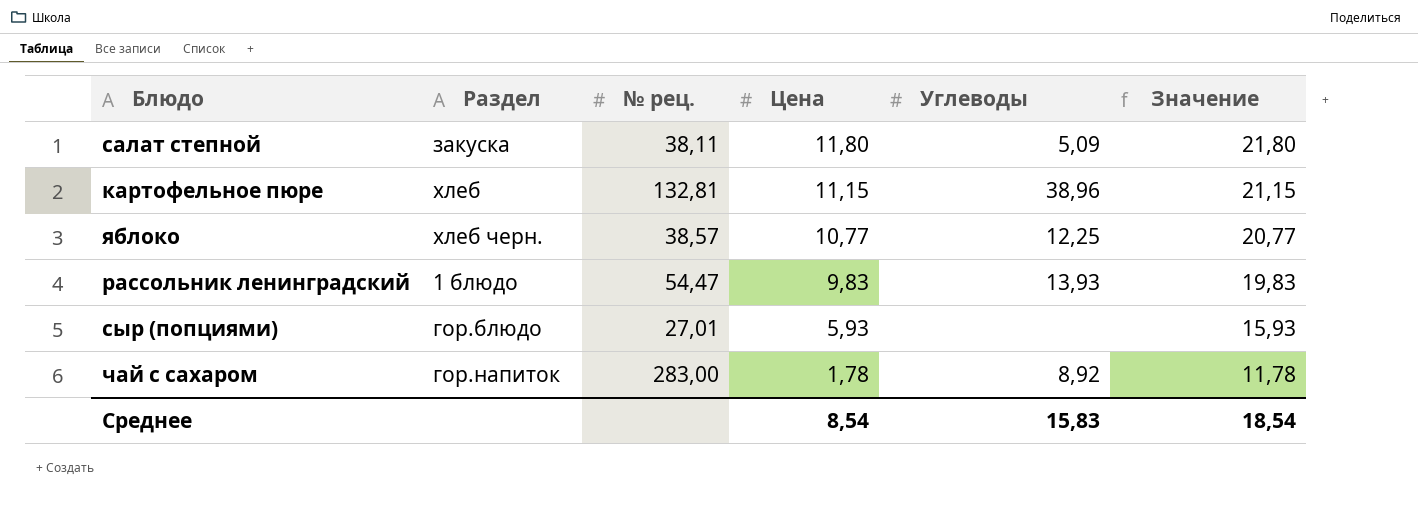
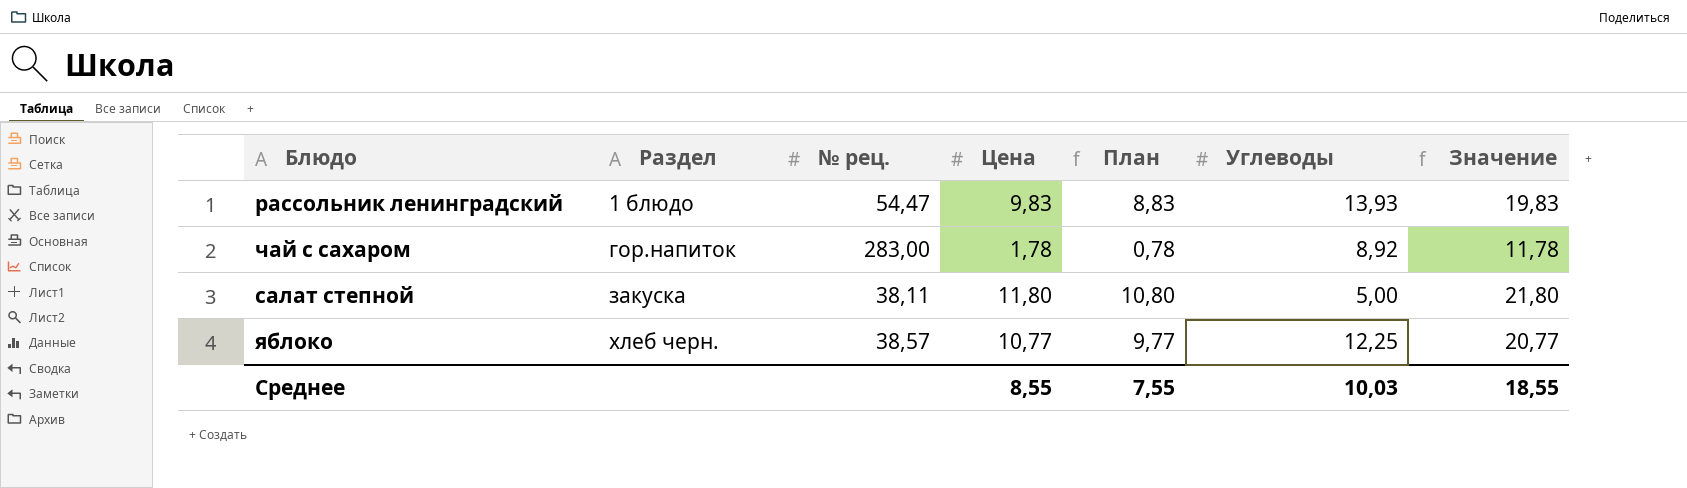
row order: Цена descending -> Раздел ascending
column План | formula: none -> [Цена] - 1
row картофельное пюре: хлеб | 132,81 | 11,15 | 38,96 | 21,15 -> none
row сыр (попциями): гор.блюдо | 27,01 | 5,93 | none | 15,93 -> none
салат степной | Углеводы: 5,09 -> 5,00
Среднее | Цена: 8,54 -> 8,55
Среднее | Углеводы: 15,83 -> 10,03
Среднее | Значение: 18,54 -> 18,55

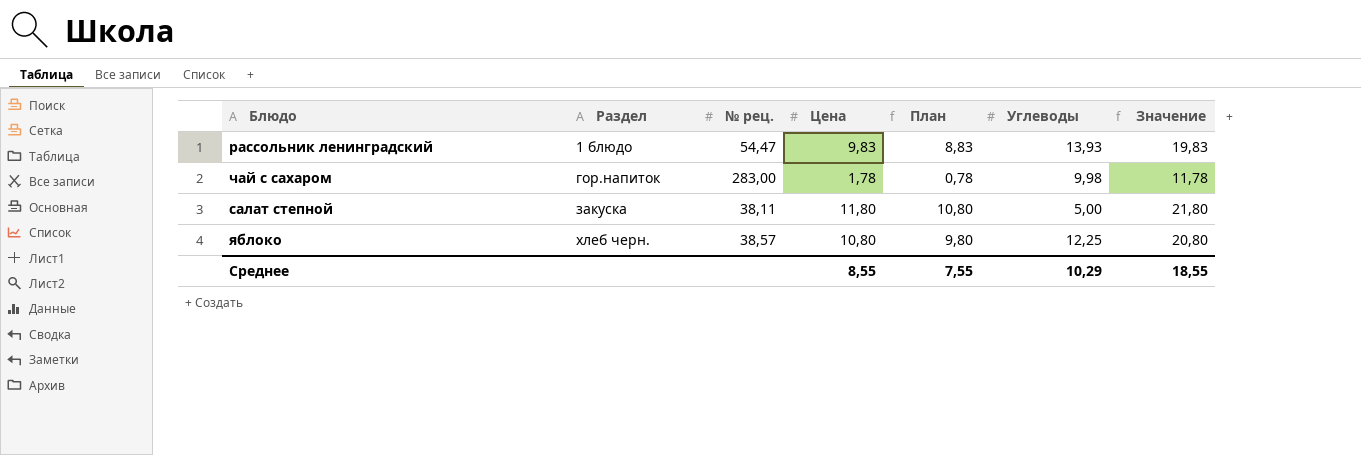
чай с сахаром | Углеводы: 8,92 -> 9,98
яблоко | Цена: 10,77 -> 10,80
яблоко | План: 9,77 -> 9,80
яблоко | Значение: 20,77 -> 20,80
Среднее | Углеводы: 10,03 -> 10,29

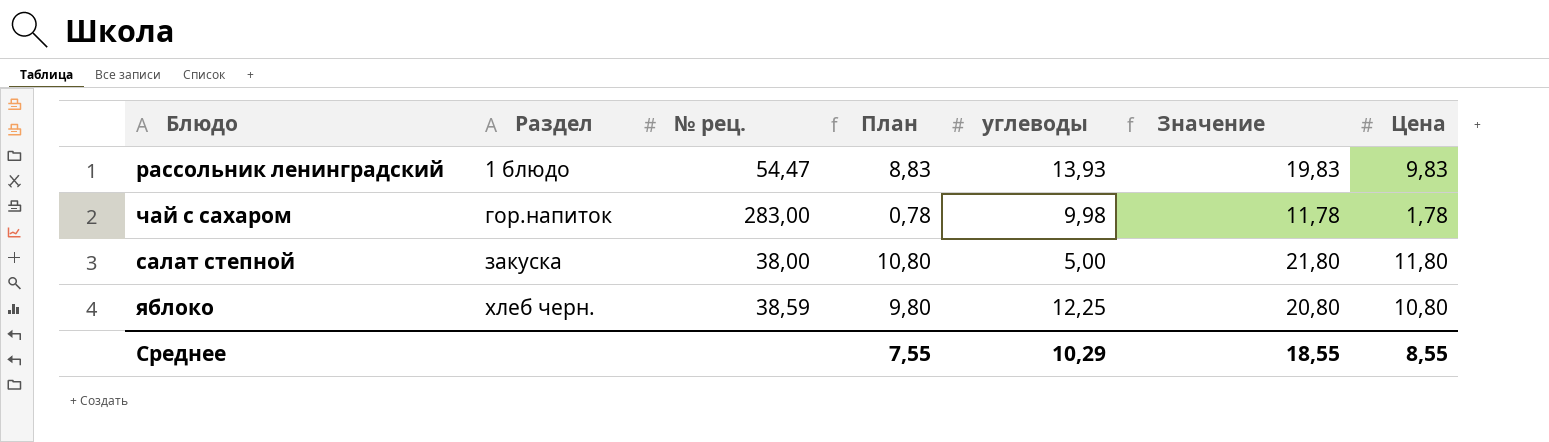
column name: Углеводы -> углеводы
column Цена | position: 4 -> 7
салат степной | № рец.: 38,11 -> 38,00
яблоко | № рец.: 38,57 -> 38,59

